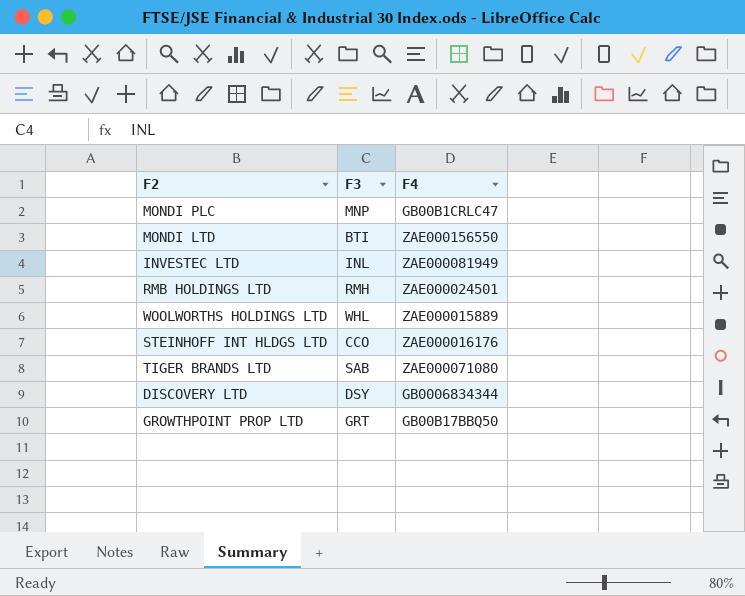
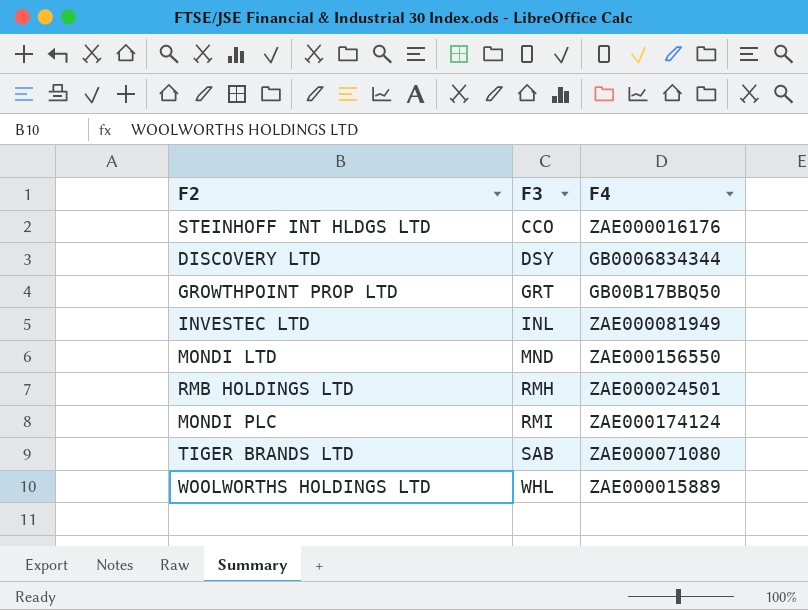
row order: none -> F3 ascending
MONDI LTD | F3: BTI -> MND
MONDI PLC | F3: MNP -> RMI
MONDI PLC | F4: GB00B1CRLC47 -> ZAE000174124

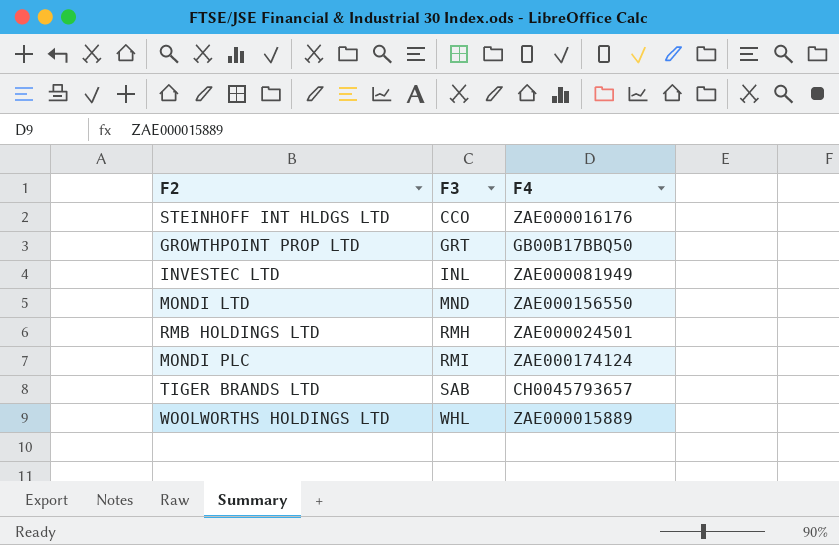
row DISCOVERY LTD: DSY | GB0006834344 -> none
TIGER BRANDS LTD | F4: ZAE000071080 -> CH0045793657

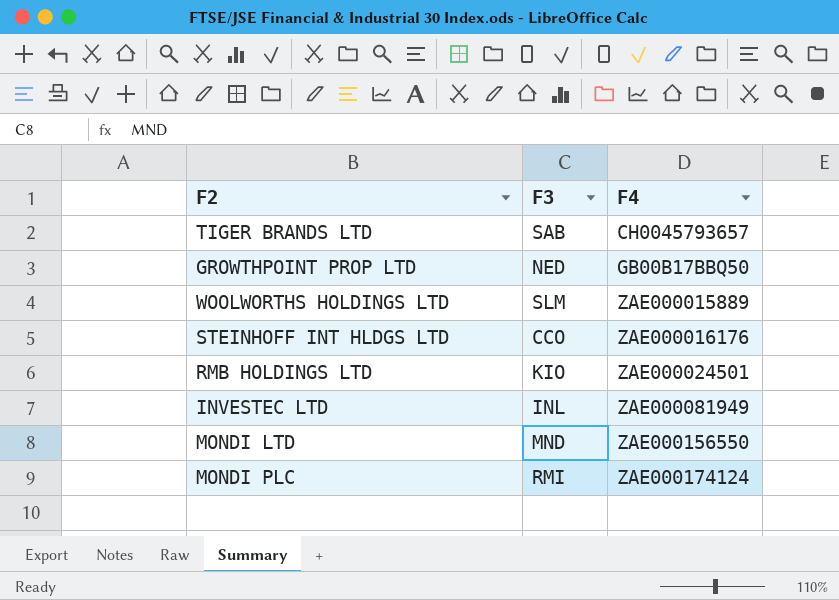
row order: F3 ascending -> F4 ascending
GROWTHPOINT PROP LTD | F3: GRT -> NED
WOOLWORTHS HOLDINGS LTD | F3: WHL -> SLM
RMB HOLDINGS LTD | F3: RMH -> KIO

